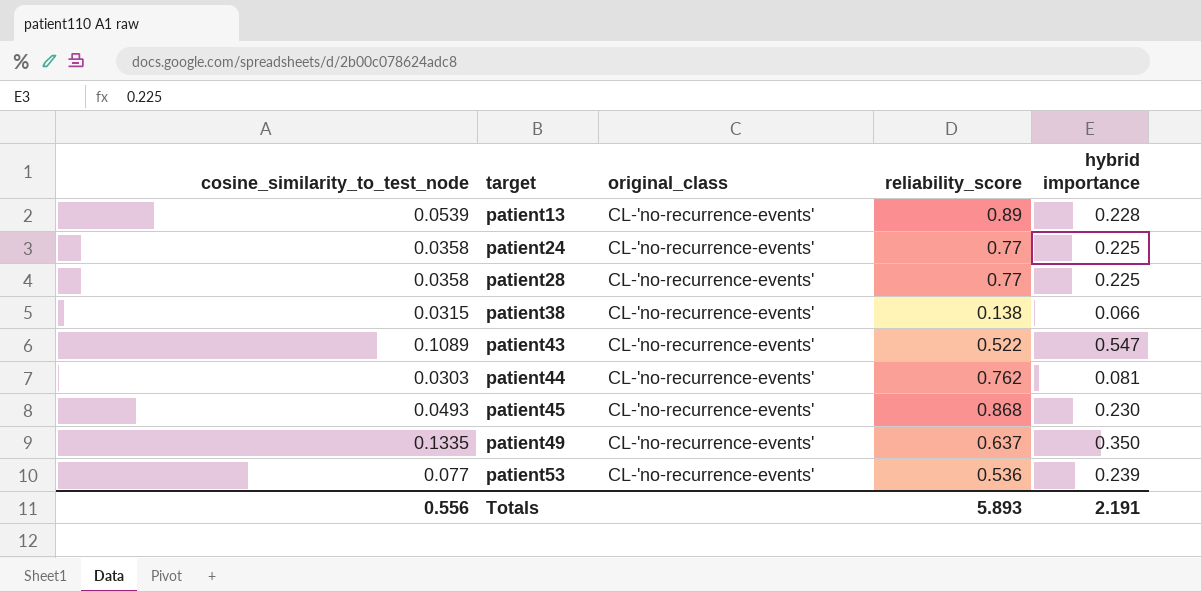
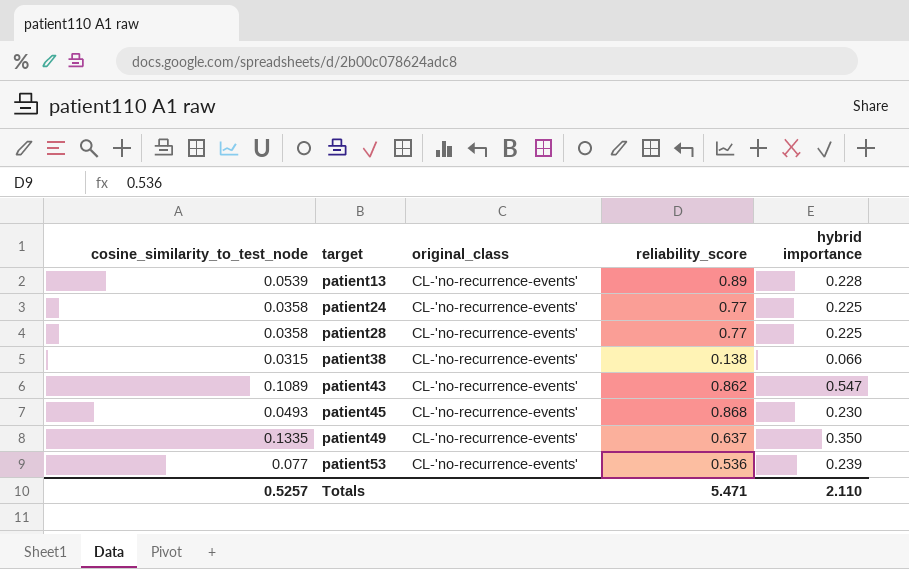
row patient44: 0.0303 | CL-'no-recurrence-events' | 0.762 | 0.081 -> none
patient43 | reliability_score: 0.522 -> 0.862
Totals | cosine_similarity_to_test_node: 0.556 -> 0.5257
Totals | reliability_score: 5.893 -> 5.471
Totals | hybrid importance: 2.191 -> 2.110

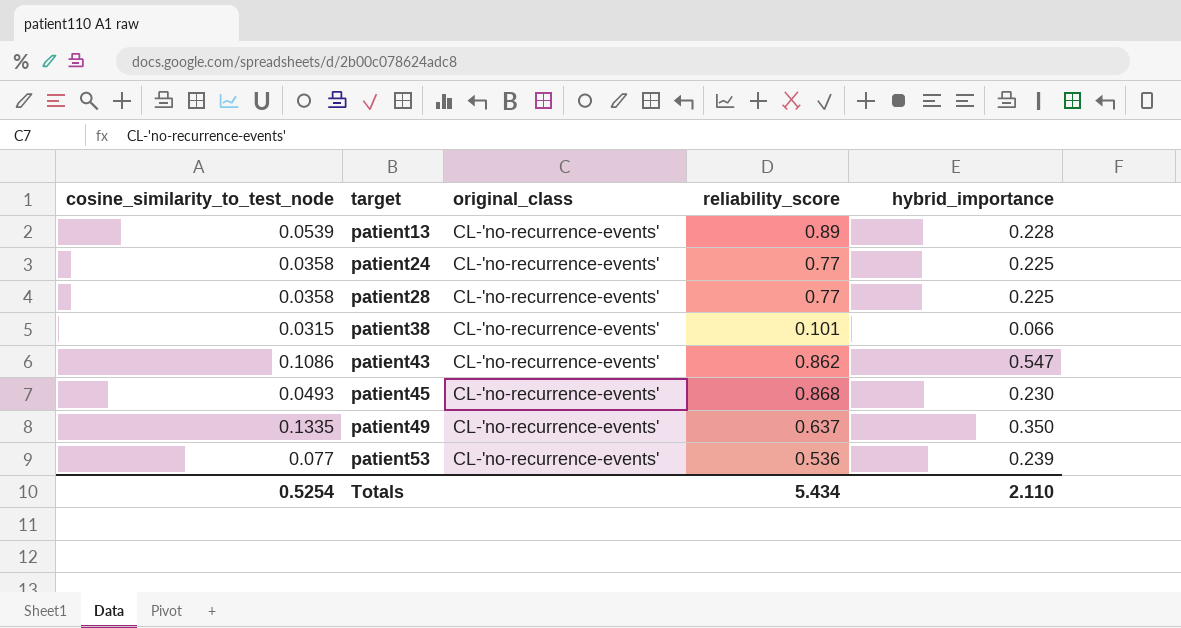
column name: hybrid importance -> hybrid_importance
patient38 | reliability_score: 0.138 -> 0.101
patient43 | cosine_similarity_to_test_node: 0.1089 -> 0.1086
Totals | cosine_similarity_to_test_node: 0.5257 -> 0.5254
Totals | reliability_score: 5.471 -> 5.434

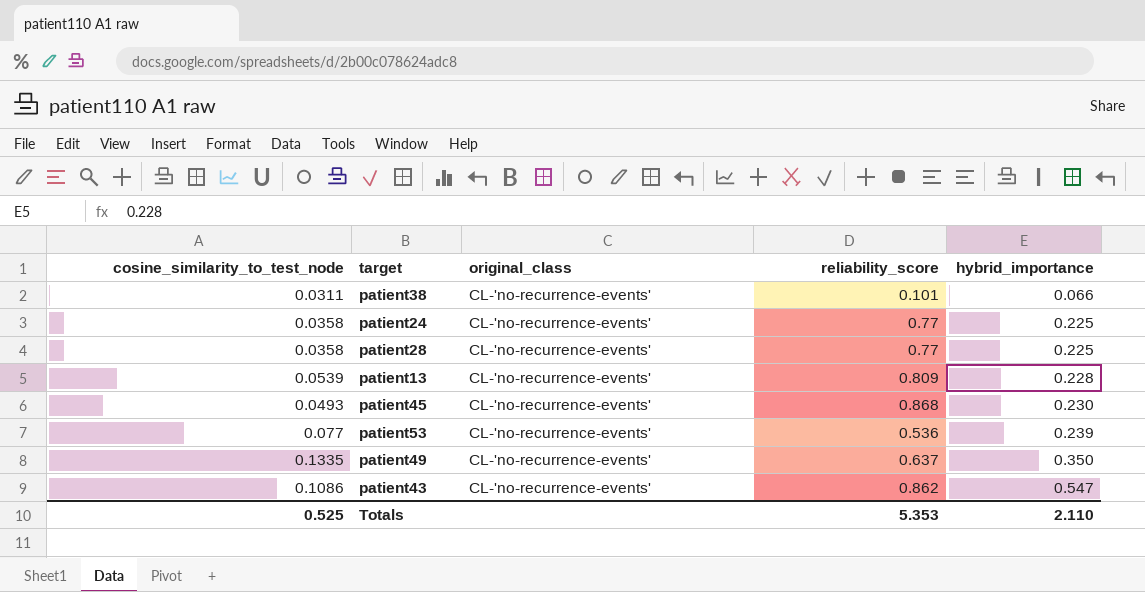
row order: target ascending -> hybrid_importance ascending
patient38 | cosine_similarity_to_test_node: 0.0315 -> 0.0311
patient13 | reliability_score: 0.89 -> 0.809
Totals | cosine_similarity_to_test_node: 0.5254 -> 0.525
Totals | reliability_score: 5.434 -> 5.353

